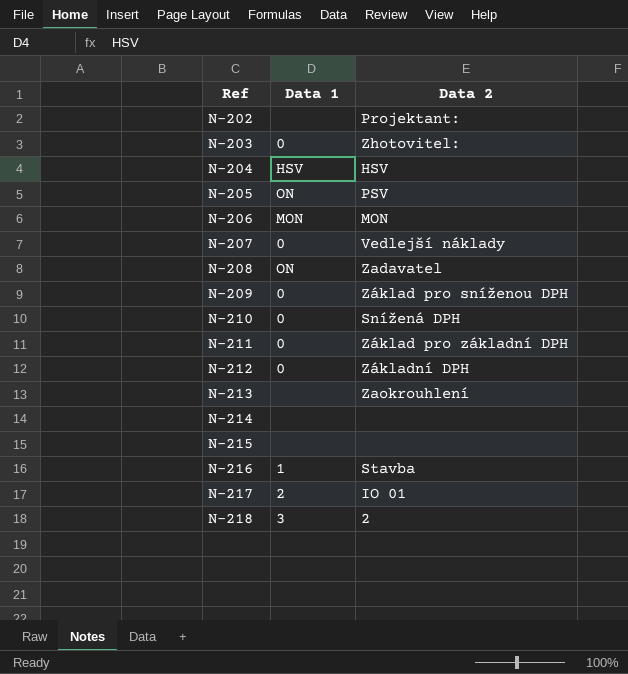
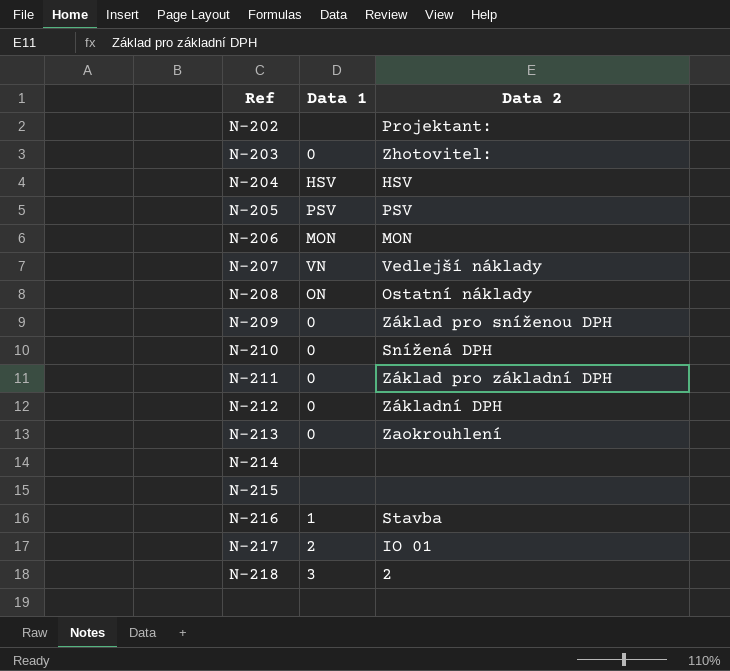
N-205 | Data 1: ON -> PSV
N-207 | Data 1: 0 -> VN
N-208 | Data 2: Zadavatel -> Ostatní náklady
N-213 | Data 1: none -> 0

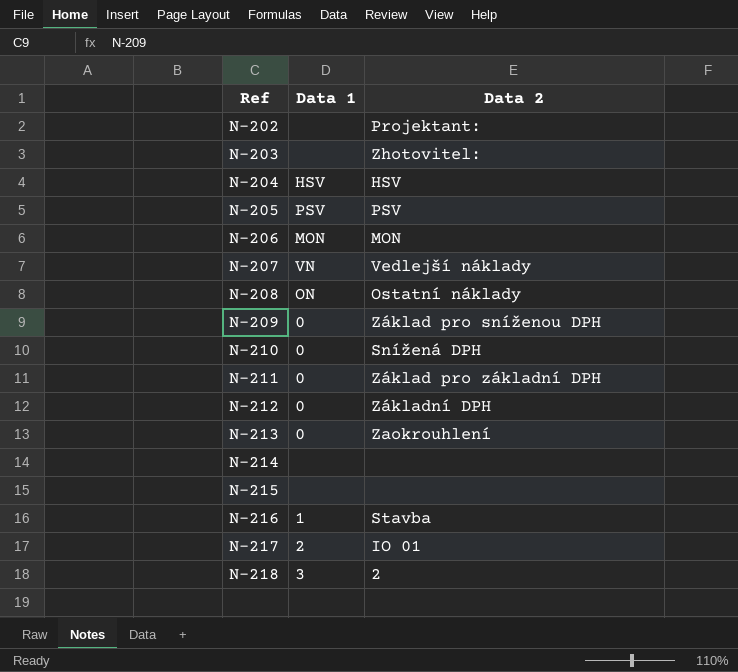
N-203 | Data 1: 0 -> none

